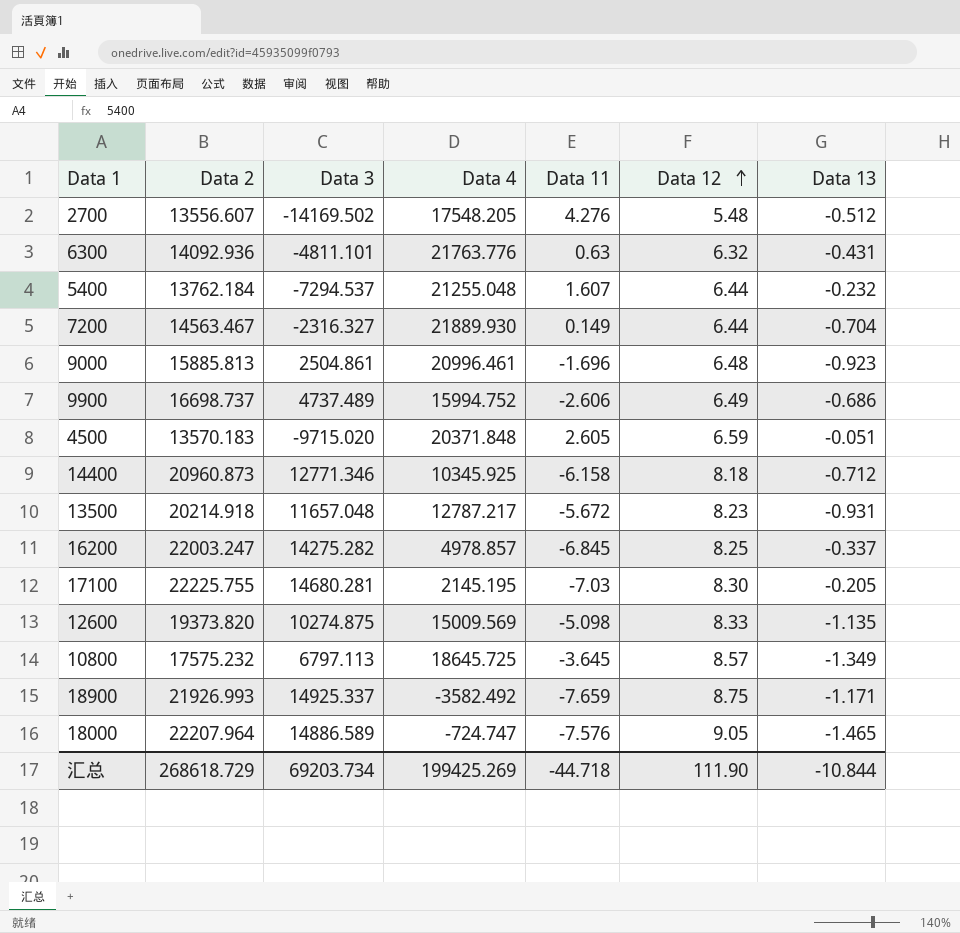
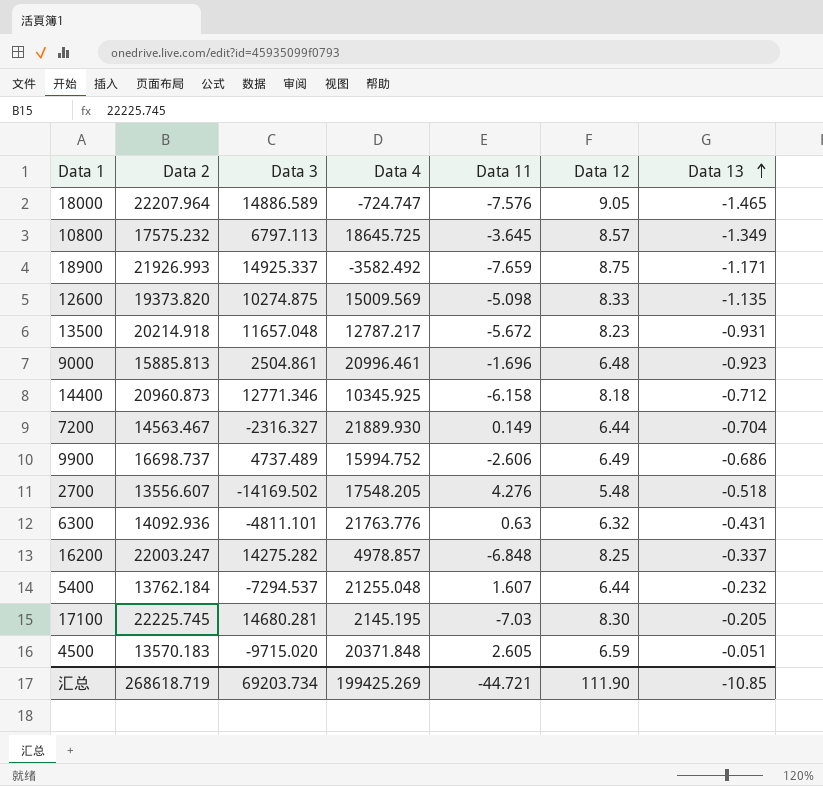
row order: Data 12 ascending -> Data 13 ascending
2700 | Data 13: -0.512 -> -0.518
16200 | Data 11: -6.845 -> -6.848
17100 | Data 2: 22225.755 -> 22225.745
汇总 | Data 2: 268618.729 -> 268618.719
汇总 | Data 11: -44.718 -> -44.721
汇总 | Data 13: -10.844 -> -10.85

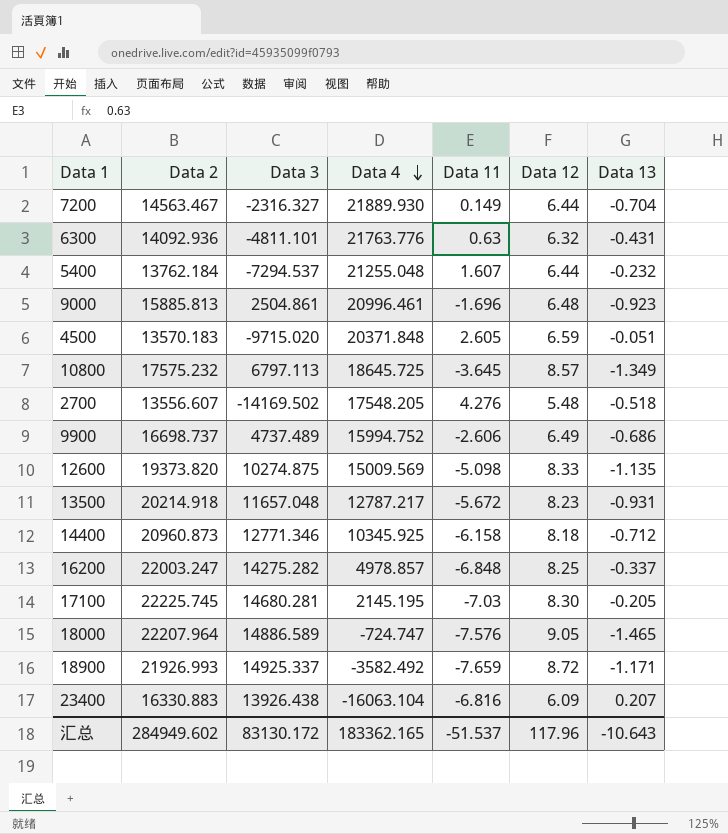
row order: Data 13 ascending -> Data 4 descending
18900 | Data 12: 8.75 -> 8.72
row 23400: none -> 16330.883 | 13926.438 | -16063.104 | -6.816 | 6.09 | 0.207
汇总 | Data 2: 268618.719 -> 284949.602
汇总 | Data 3: 69203.734 -> 83130.172
汇总 | Data 4: 199425.269 -> 183362.165
汇总 | Data 11: -44.721 -> -51.537
汇总 | Data 12: 111.90 -> 117.96
汇总 | Data 13: -10.85 -> -10.643

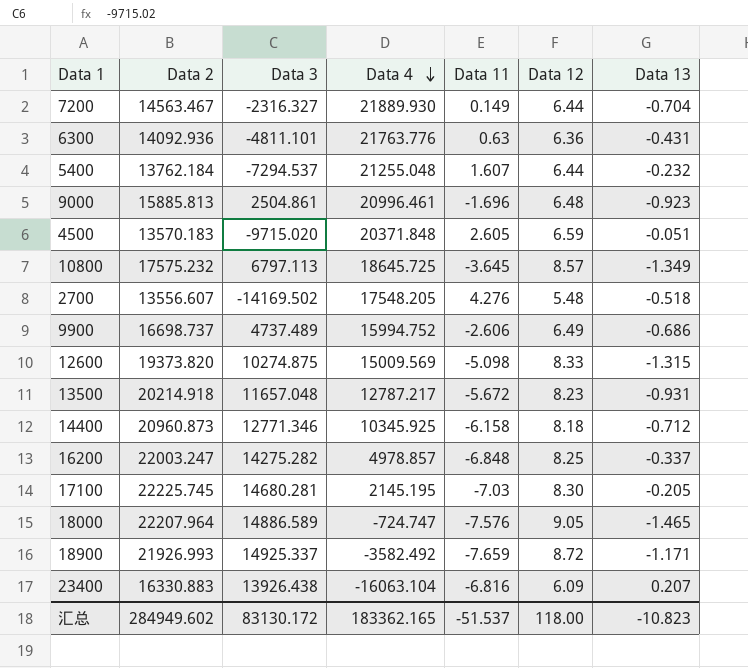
6300 | Data 12: 6.32 -> 6.36
12600 | Data 13: -1.135 -> -1.315
汇总 | Data 12: 117.96 -> 118.00
汇总 | Data 13: -10.643 -> -10.823

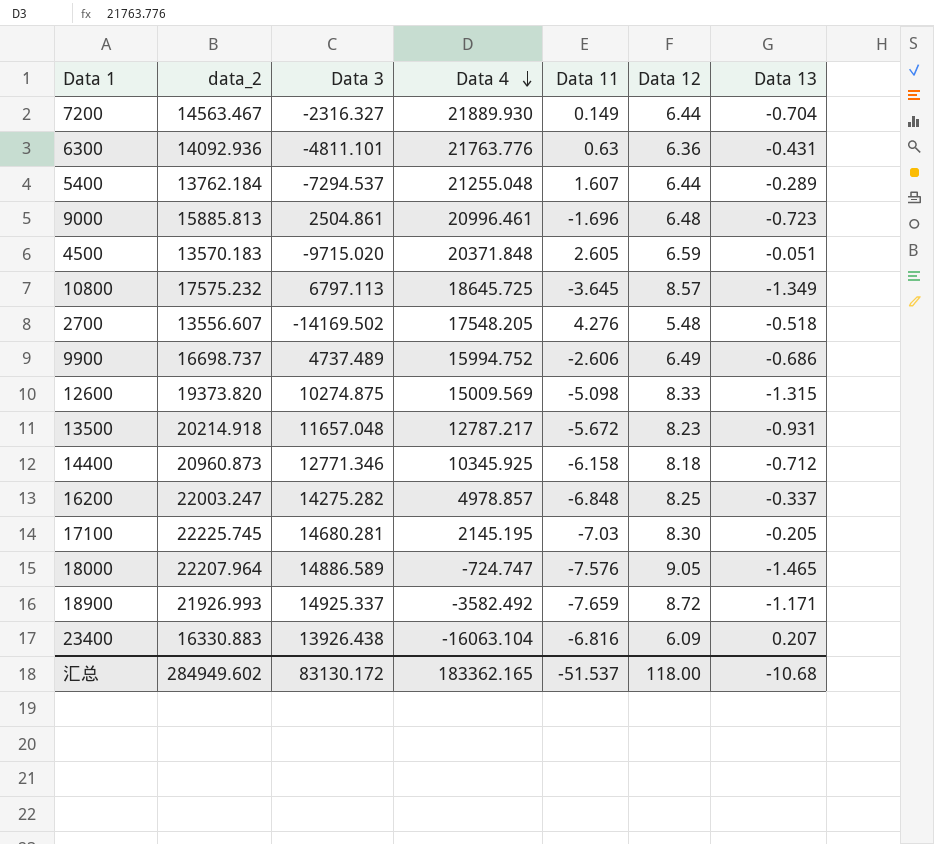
column name: Data 2 -> data_2
5400 | Data 13: -0.232 -> -0.289
9000 | Data 13: -0.923 -> -0.723
汇总 | Data 13: -10.823 -> -10.68

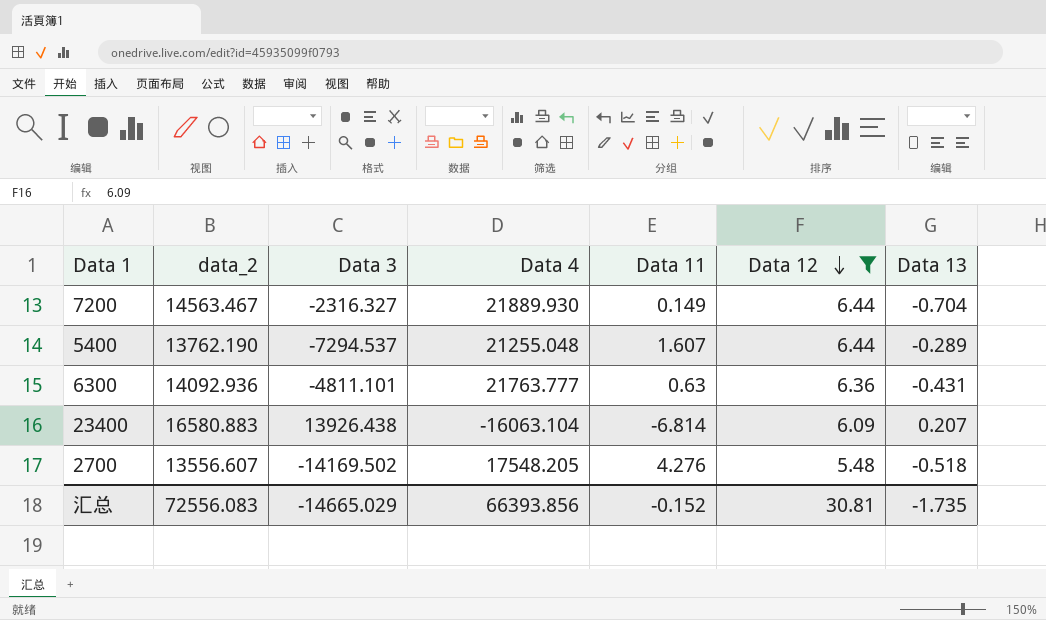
filter: none -> Data 12 <= 6.44
row order: Data 4 descending -> Data 12 descending
5400 | data_2: 13762.184 -> 13762.190
6300 | Data 4: 21763.776 -> 21763.777
23400 | data_2: 16330.883 -> 16580.883
23400 | Data 11: -6.816 -> -6.814
汇总 | data_2: 284949.602 -> 72556.083
汇总 | Data 3: 83130.172 -> -14665.029
汇总 | Data 4: 183362.165 -> 66393.856
汇总 | Data 11: -51.537 -> -0.152
汇总 | Data 12: 118.00 -> 30.81
汇总 | Data 13: -10.68 -> -1.735

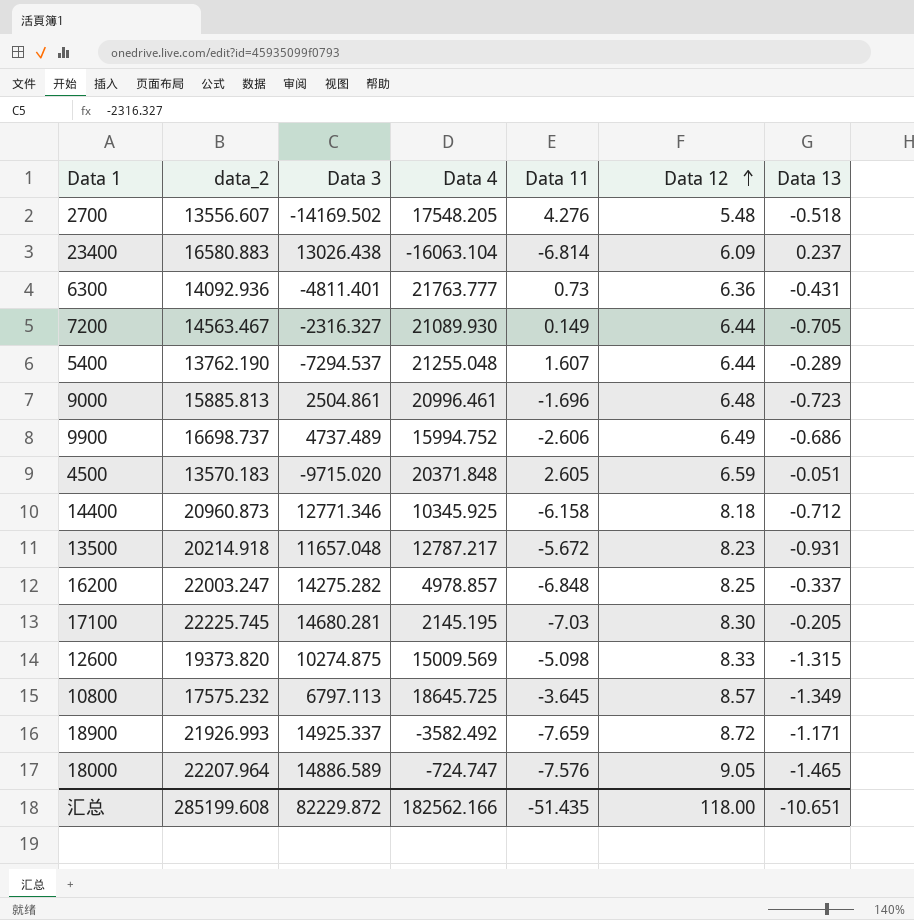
filter: Data 12 <= 6.44 -> none
row order: Data 12 descending -> Data 12 ascending
23400 | Data 3: 13926.438 -> 13026.438
23400 | Data 13: 0.207 -> 0.237
6300 | Data 3: -4811.101 -> -4811.401
6300 | Data 11: 0.63 -> 0.73
7200 | Data 4: 21889.930 -> 21089.930
7200 | Data 13: -0.704 -> -0.705
汇总 | data_2: 72556.083 -> 285199.608
汇总 | Data 3: -14665.029 -> 82229.872
汇总 | Data 4: 66393.856 -> 182562.166
汇总 | Data 11: -0.152 -> -51.435
汇总 | Data 12: 30.81 -> 118.00
汇总 | Data 13: -1.735 -> -10.651

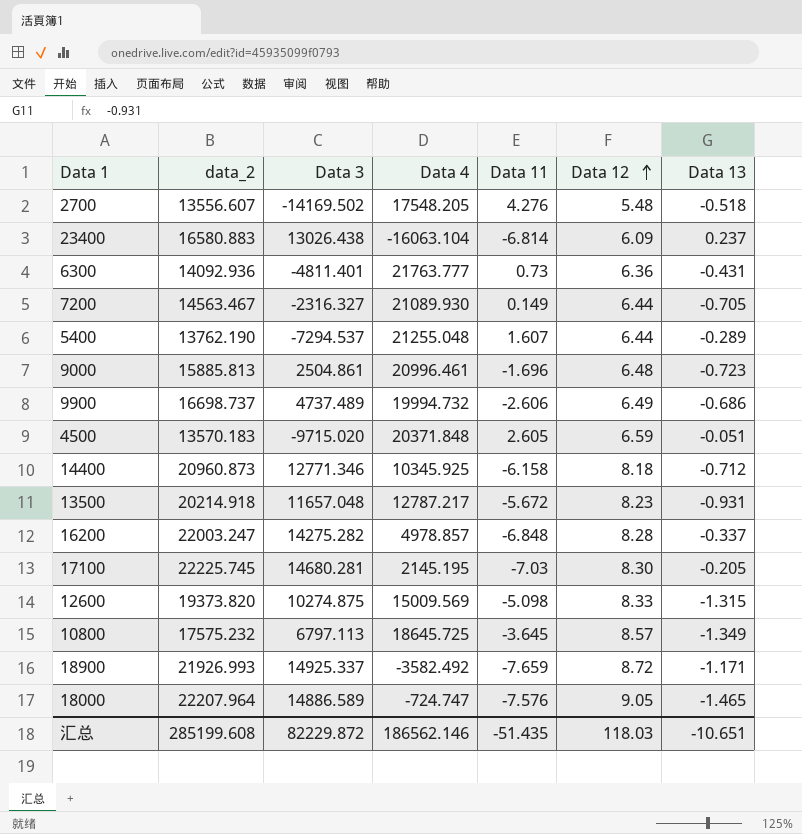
9900 | Data 4: 15994.752 -> 19994.732
16200 | Data 12: 8.25 -> 8.28
汇总 | Data 4: 182562.166 -> 186562.146
汇总 | Data 12: 118.00 -> 118.03

